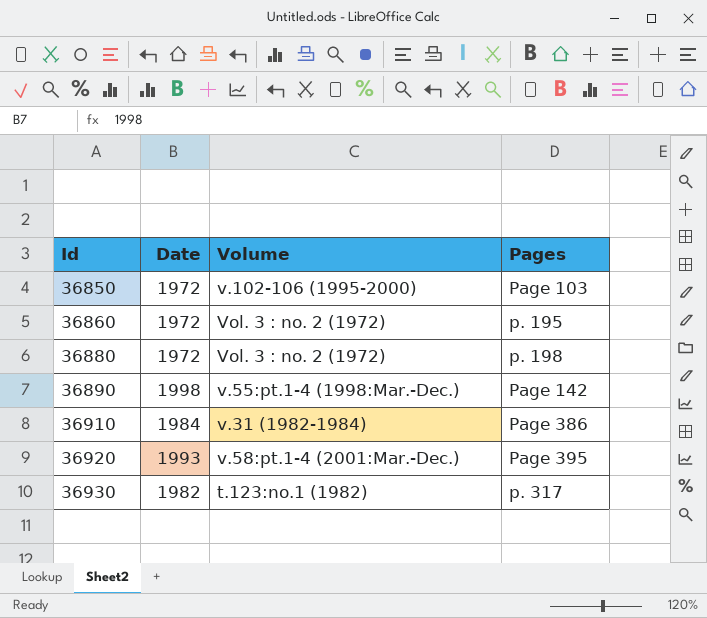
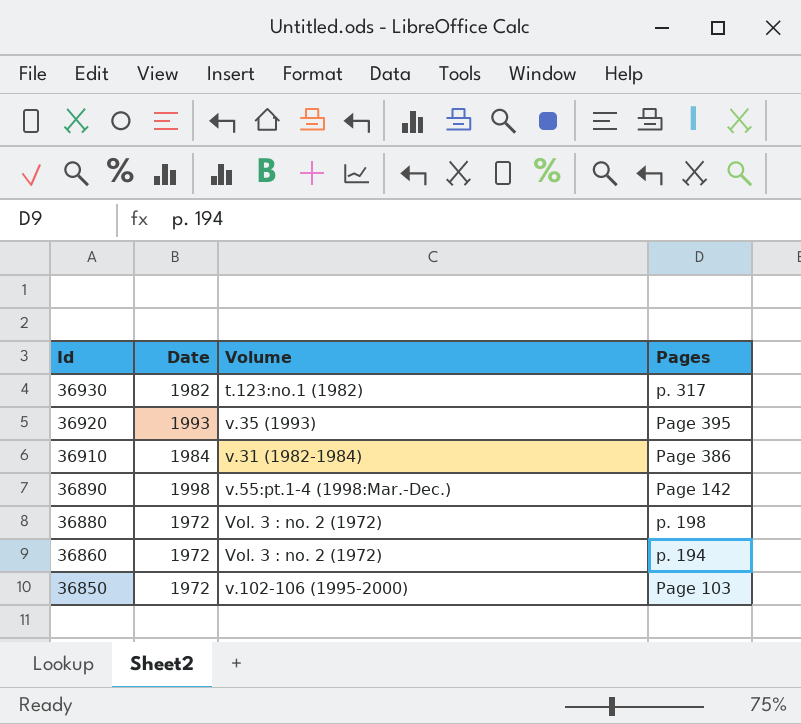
row order: Id ascending -> Id descending
36920 | Volume: v.58:pt.1-4 (2001:Mar.-Dec.) -> v.35 (1993)
36860 | Pages: p. 195 -> p. 194

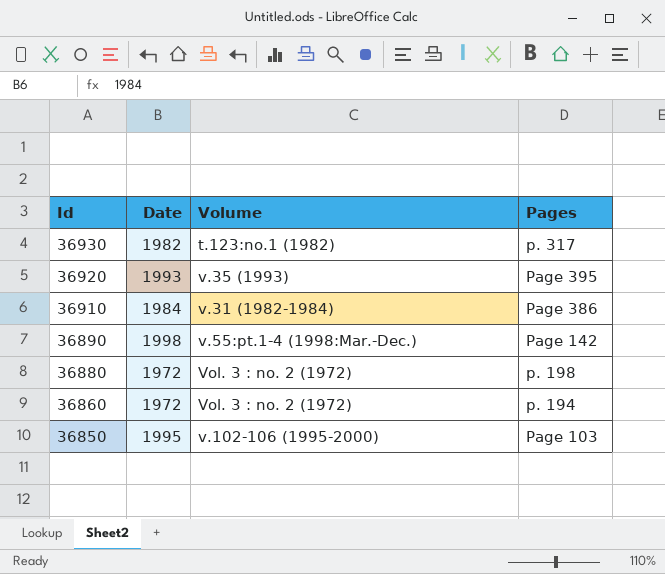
36850 | Date: 1972 -> 1995

